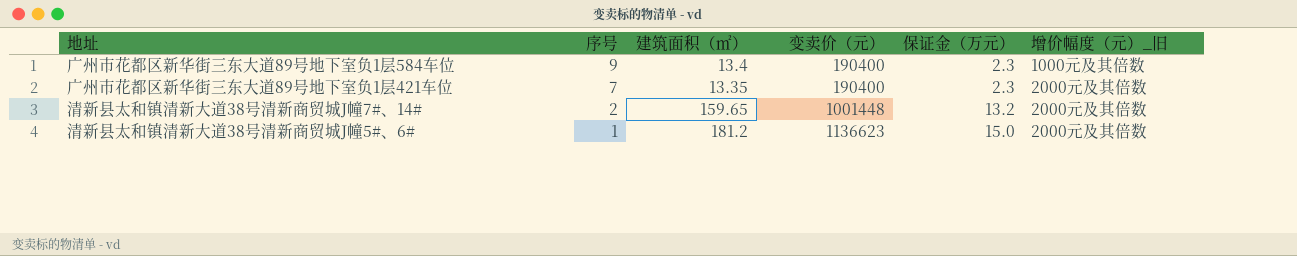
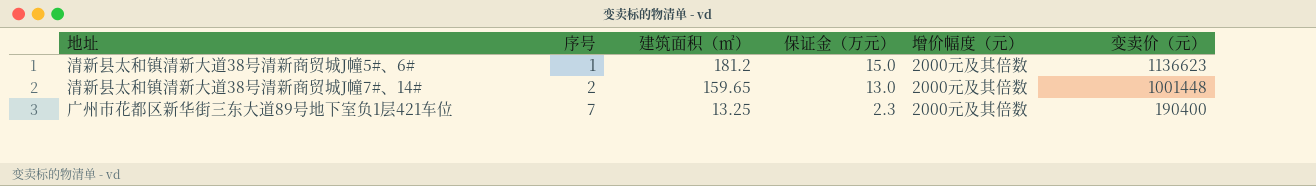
row order: 序号 descending -> 序号 ascending
column name: 增价幅度（元）_旧 -> 增价幅度（元）
column 变卖价（元） | position: 4 -> 6
row 广州市花都区新华街三东大道89号地下室负1层584车位: 9 | 13.4 | 190400 | 2.3 | 1000元及其倍数 -> none
清新县太和镇清新大道38号清新商贸城J幢7#、14# | 保证金（万元）: 13.2 -> 13.0
广州市花都区新华街三东大道89号地下室负1层421车位 | 建筑面积（㎡）: 13.35 -> 13.25

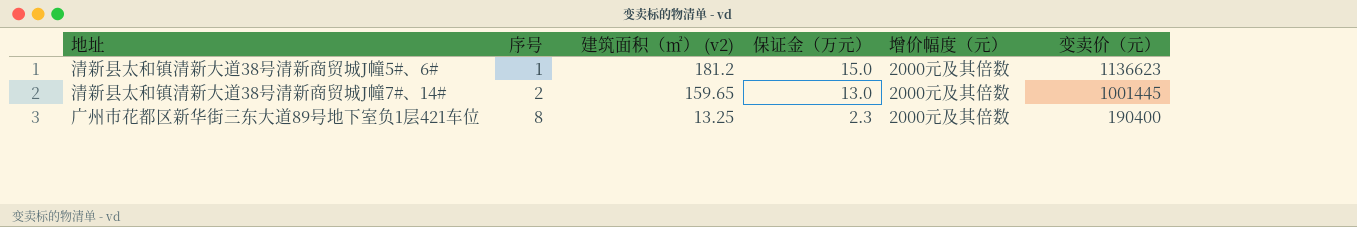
column name: 建筑面积（㎡） -> 建筑面积（㎡） (v2)
清新县太和镇清新大道38号清新商贸城J幢7#、14# | 变卖价（元）: 1001448 -> 1001445
广州市花都区新华街三东大道89号地下室负1层421车位 | 序号: 7 -> 8

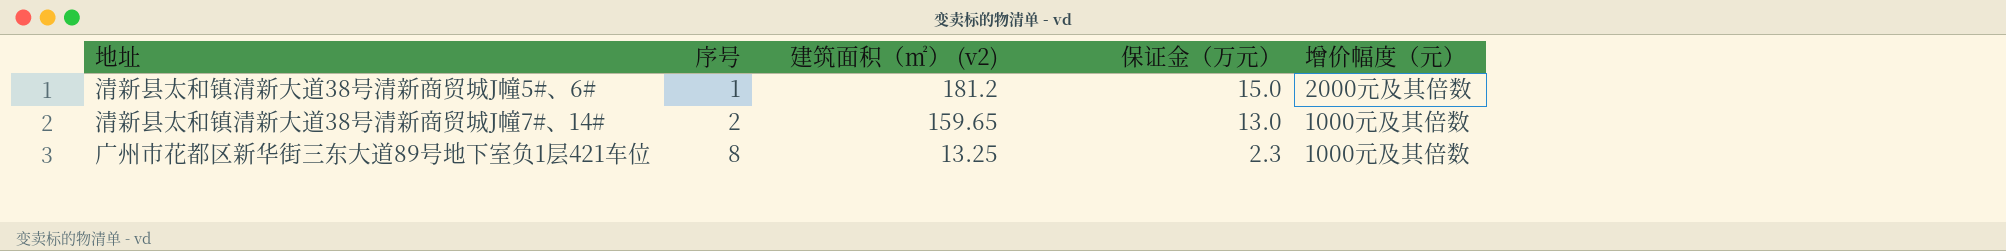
column 变卖价（元） | position: 6 -> none
清新县太和镇清新大道38号清新商贸城J幢7#、14# | 增价幅度（元）: 2000元及其倍数 -> 1000元及其倍数
广州市花都区新华街三东大道89号地下室负1层421车位 | 增价幅度（元）: 2000元及其倍数 -> 1000元及其倍数

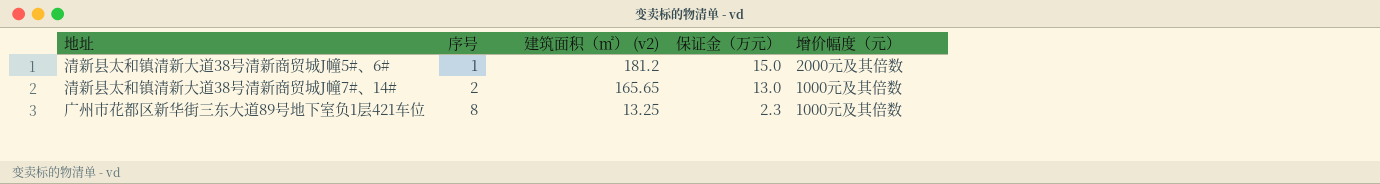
清新县太和镇清新大道38号清新商贸城J幢7#、14# | 建筑面积（㎡） (v2): 159.65 -> 165.65

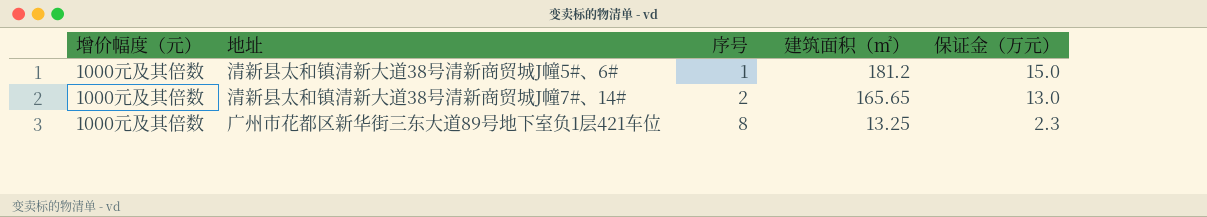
column 增价幅度（元） | position: 5 -> 1
column name: 建筑面积（㎡） (v2) -> 建筑面积（㎡）
清新县太和镇清新大道38号清新商贸城J幢5#、6# | 增价幅度（元）: 2000元及其倍数 -> 1000元及其倍数

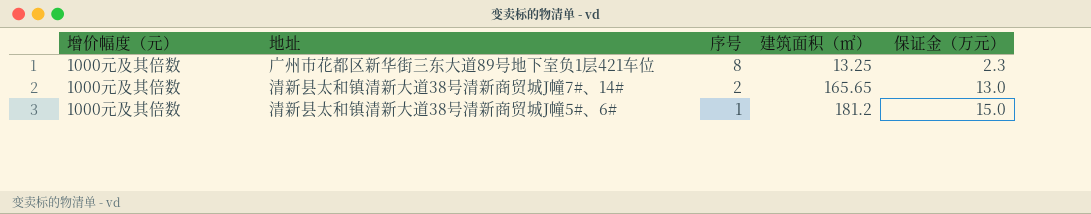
row order: 序号 ascending -> 序号 descending

